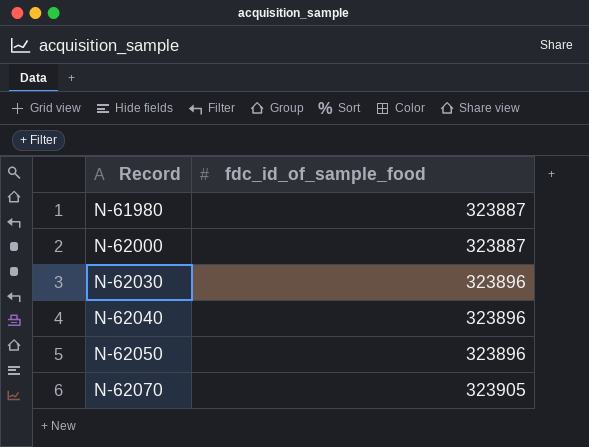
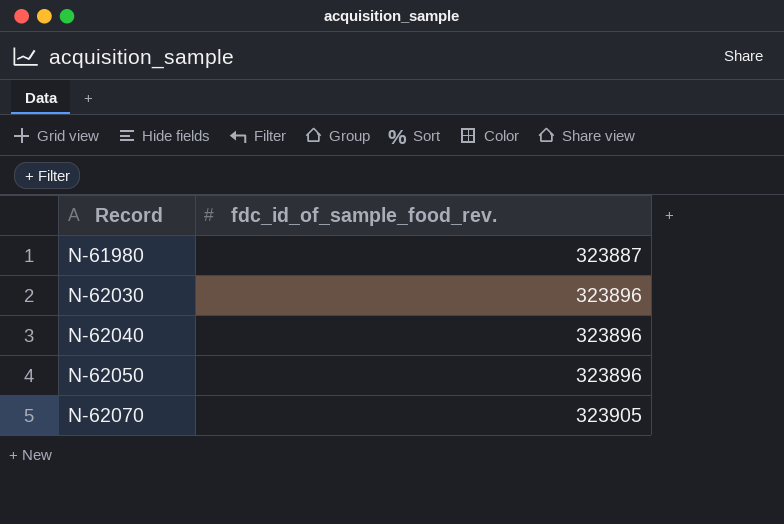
column name: fdc_id_of_sample_food -> fdc_id_of_sample_food_rev.
row N-62000: 323887 -> none

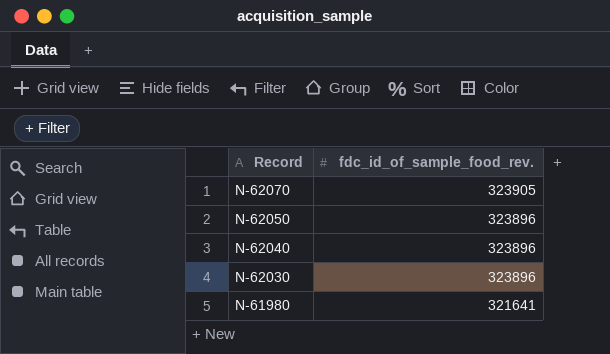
row order: Record ascending -> Record descending
N-61980 | fdc_id_of_sample_food_rev.: 323887 -> 321641

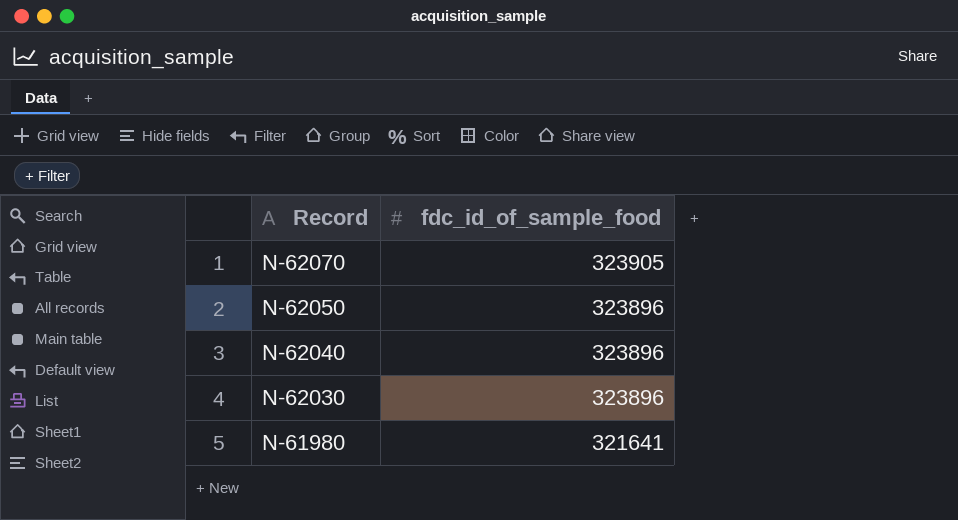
column name: fdc_id_of_sample_food_rev. -> fdc_id_of_sample_food

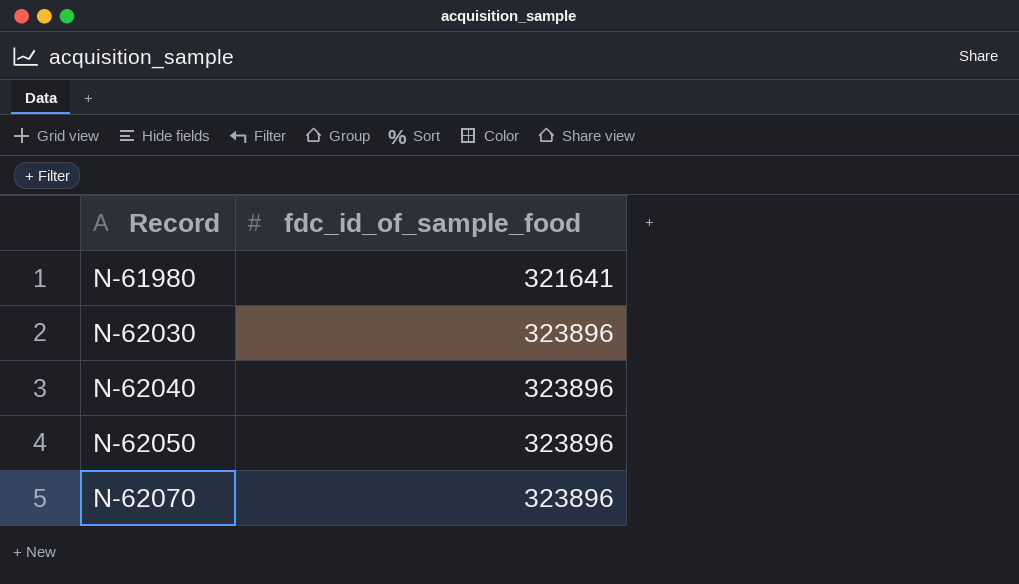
row order: Record descending -> Record ascending
N-62070 | fdc_id_of_sample_food: 323905 -> 323896

